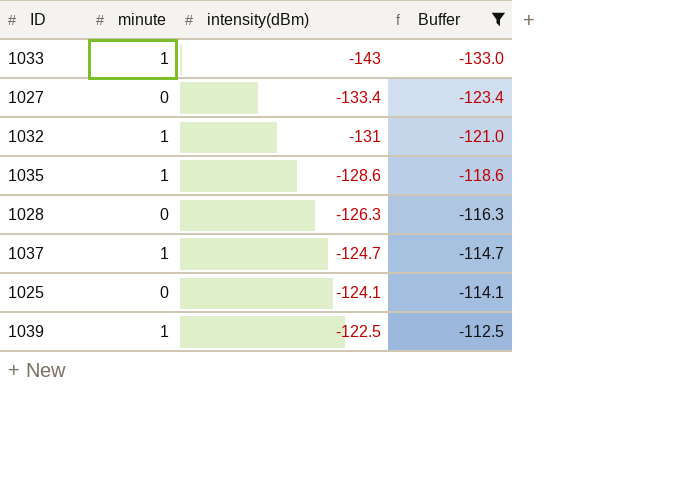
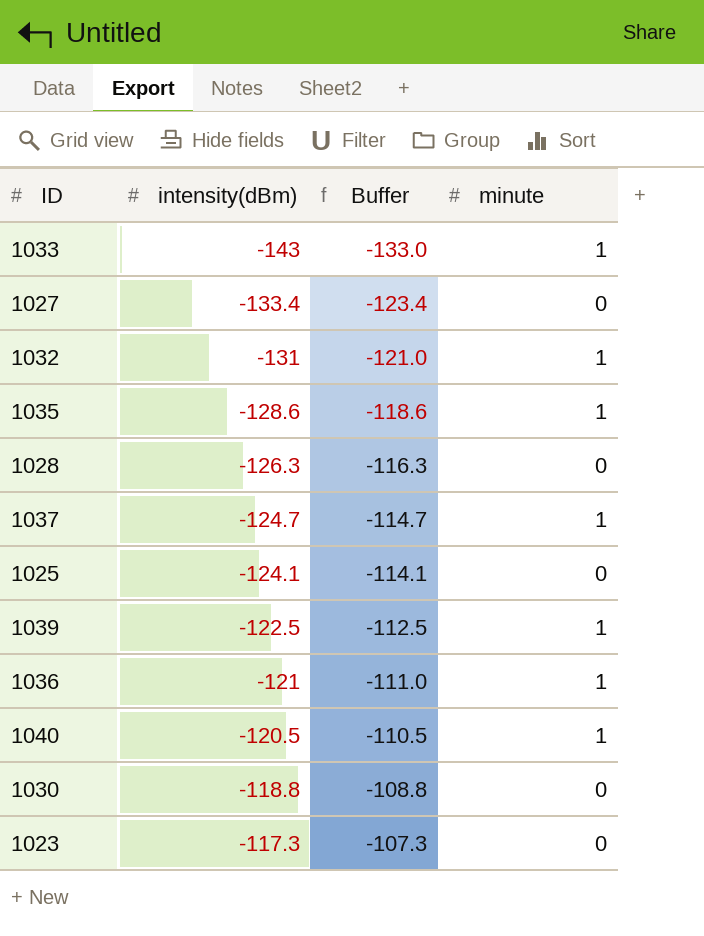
filter: Buffer <= -112.5 -> none
column minute | position: 2 -> 4

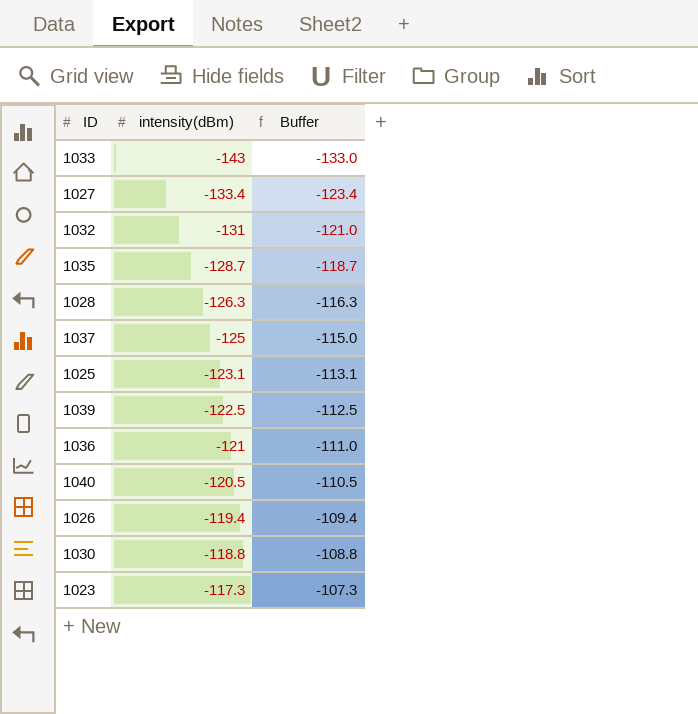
column minute | position: 4 -> none
1035 | intensity(dBm): -128.6 -> -128.7
1035 | Buffer: -118.6 -> -118.7
1037 | intensity(dBm): -124.7 -> -125
1037 | Buffer: -114.7 -> -115.0
1025 | intensity(dBm): -124.1 -> -123.1
1025 | Buffer: -114.1 -> -113.1
row 1026: none -> -119.4 | -109.4

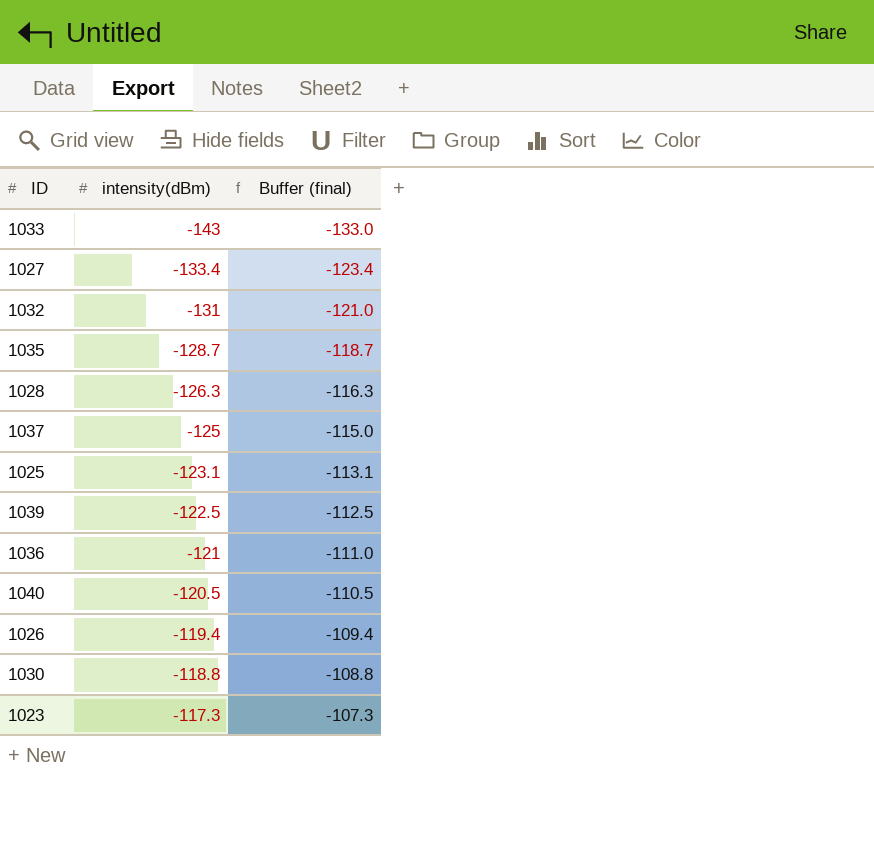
column name: Buffer -> Buffer (final)

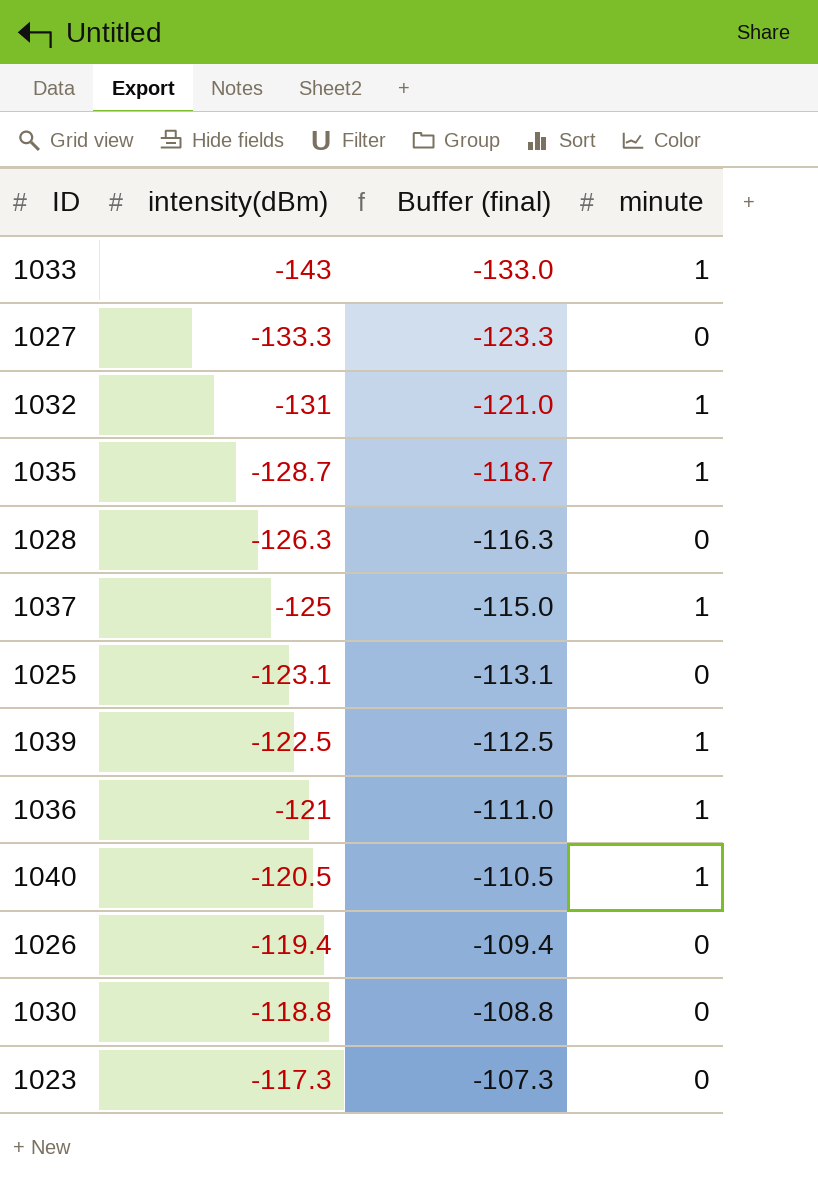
column minute | position: none -> 4
1027 | intensity(dBm): -133.4 -> -133.3
1027 | Buffer (final): -123.4 -> -123.3

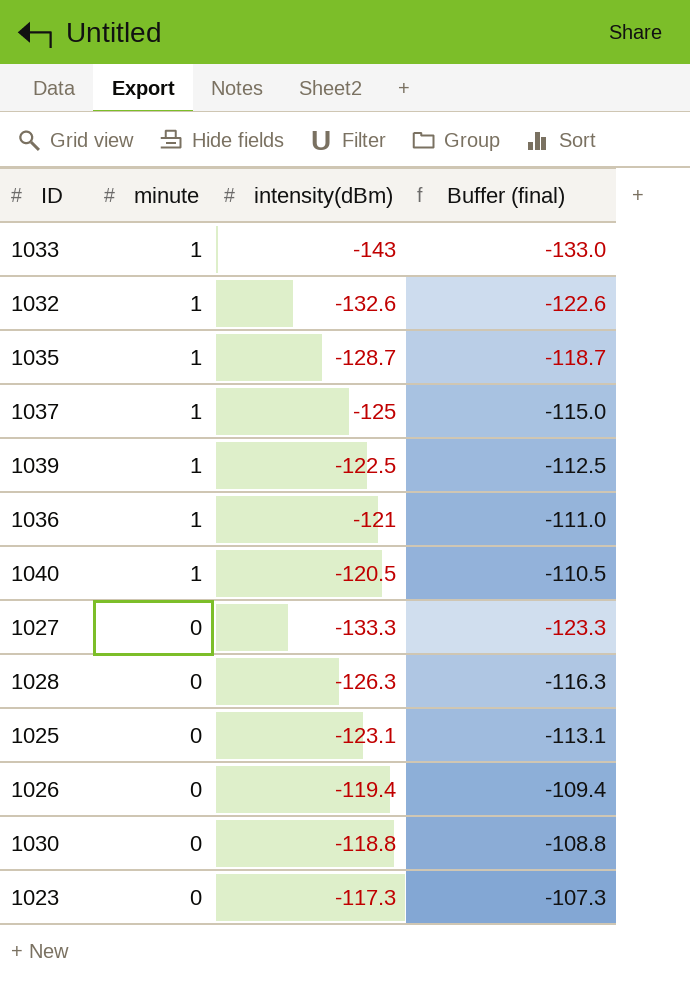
row order: intensity(dBm) ascending -> minute descending
column minute | position: 4 -> 2
1032 | intensity(dBm): -131 -> -132.6
1032 | Buffer (final): -121.0 -> -122.6

